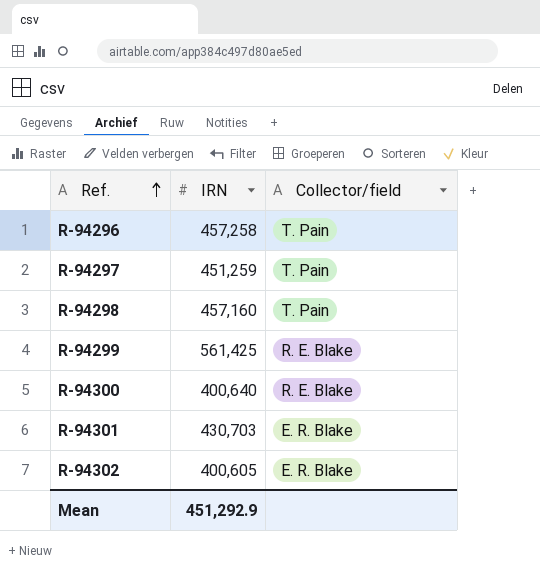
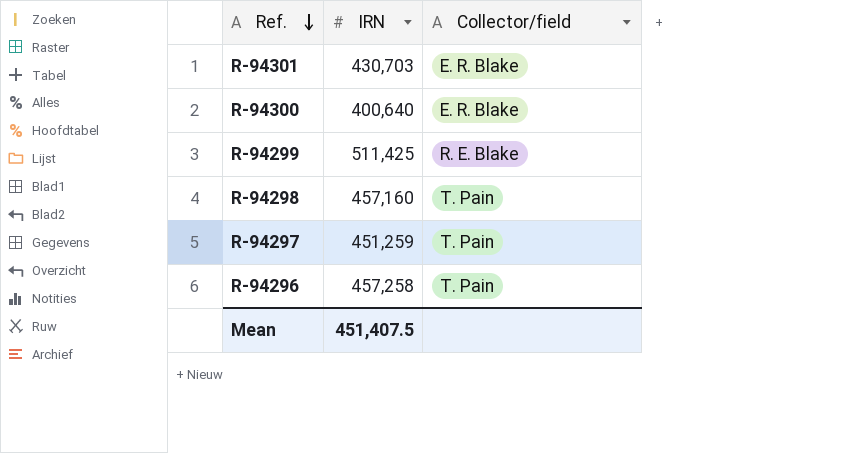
row order: Ref. ascending -> Ref. descending
row R-94302: 400,605 | E. R. Blake -> none
R-94300 | Collector/field: R. E. Blake -> E. R. Blake
R-94299 | IRN: 561,425 -> 511,425
Mean | IRN: 451,292.9 -> 451,407.5

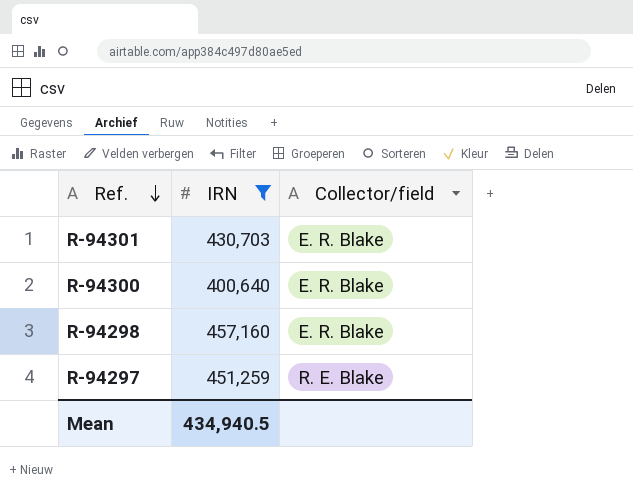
filter: none -> IRN <= 457,160
R-94298 | Collector/field: T. Pain -> E. R. Blake
R-94297 | Collector/field: T. Pain -> R. E. Blake
Mean | IRN: 451,407.5 -> 434,940.5

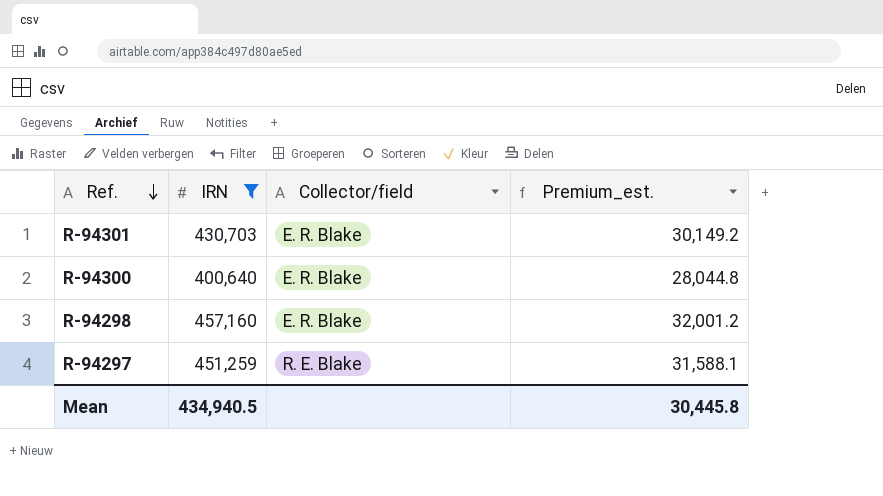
column Premium_est. | formula: none -> [IRN] * 0.07

